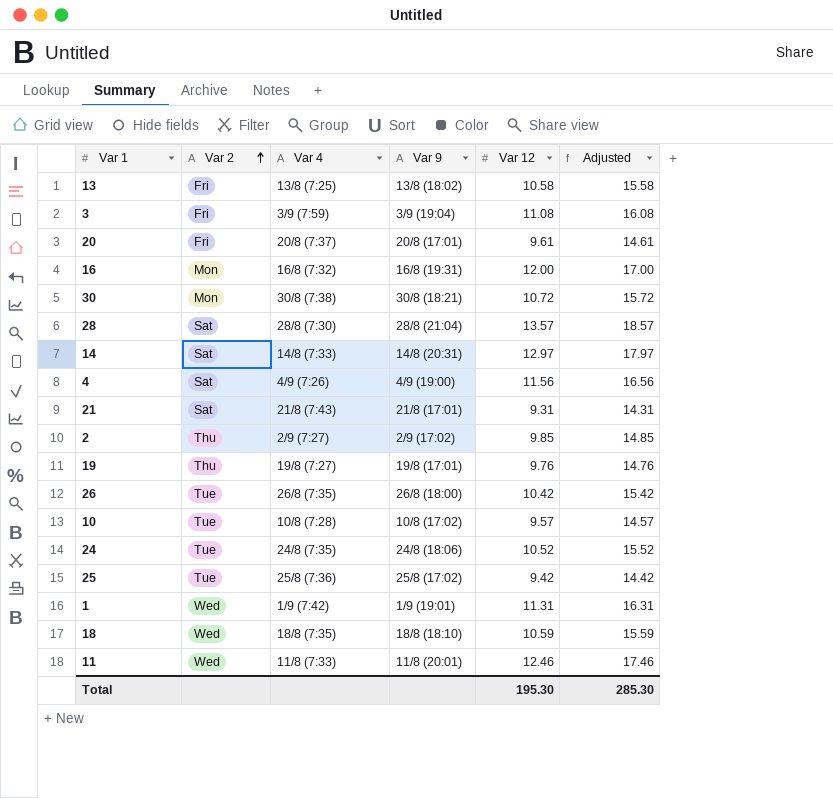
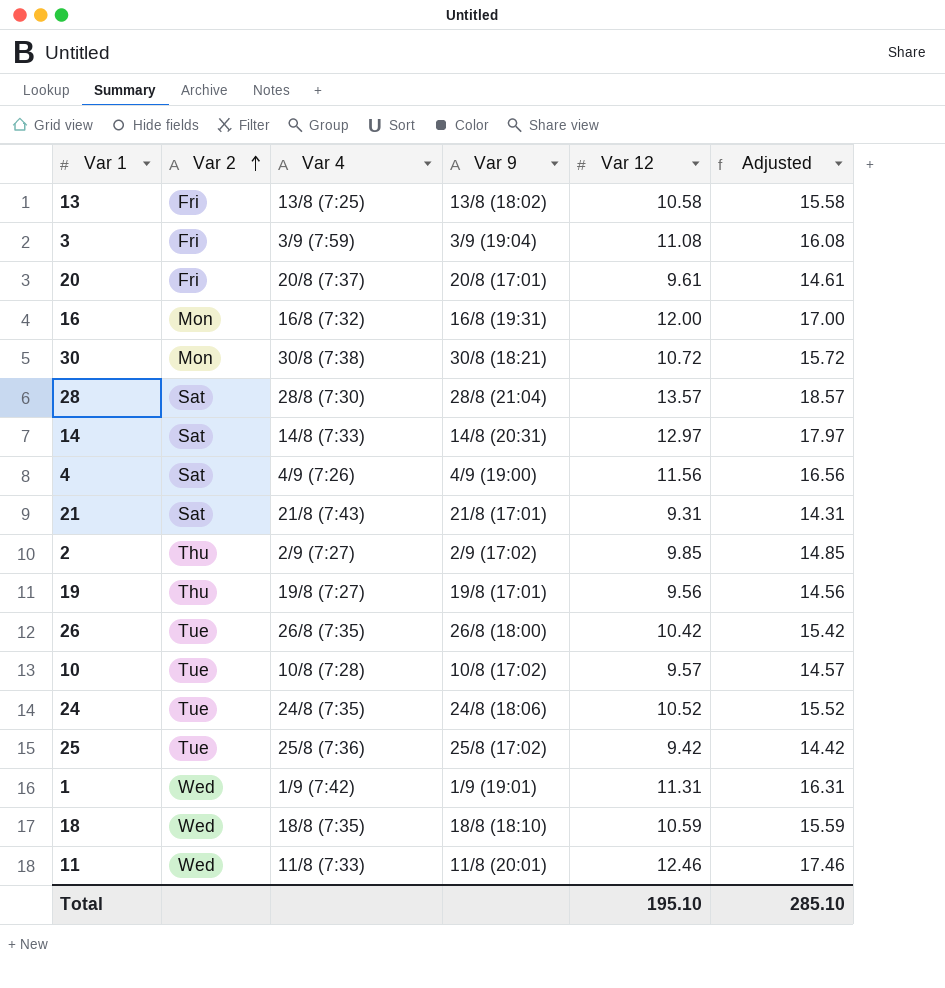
19 | Var 12: 9.76 -> 9.56
19 | Adjusted: 14.76 -> 14.56
Total | Var 12: 195.30 -> 195.10
Total | Adjusted: 285.30 -> 285.10

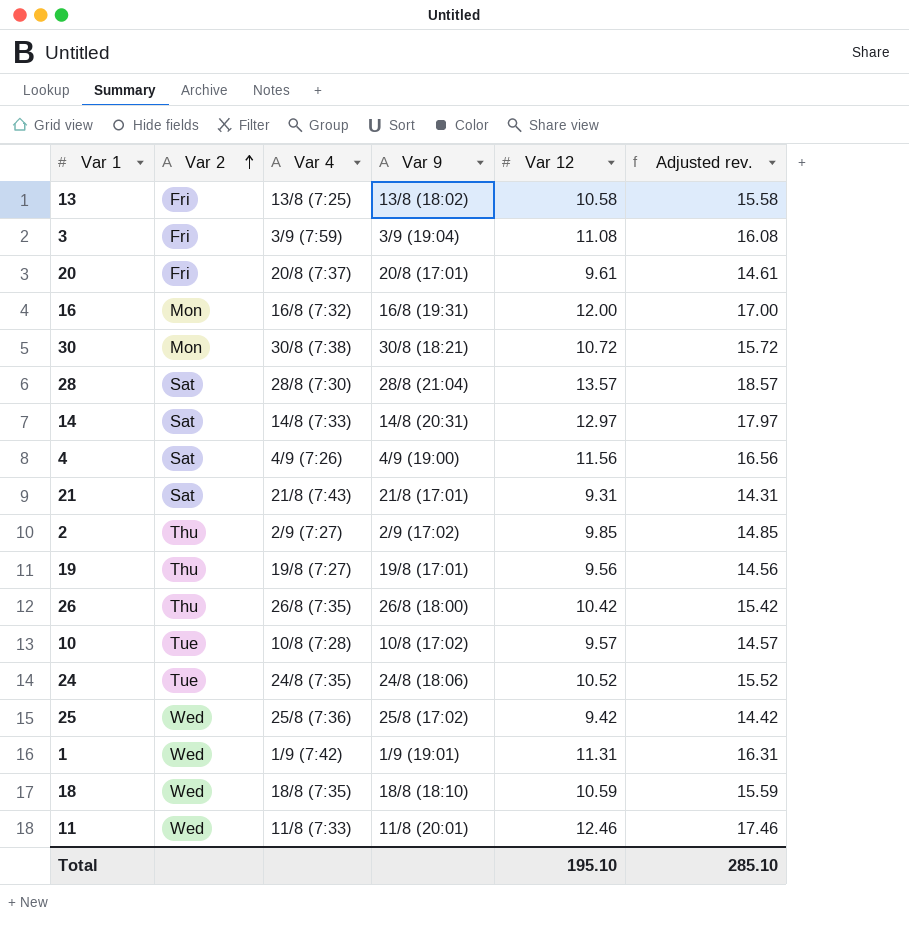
column name: Adjusted -> Adjusted rev.
26 | Var 2: Tue -> Thu
25 | Var 2: Tue -> Wed

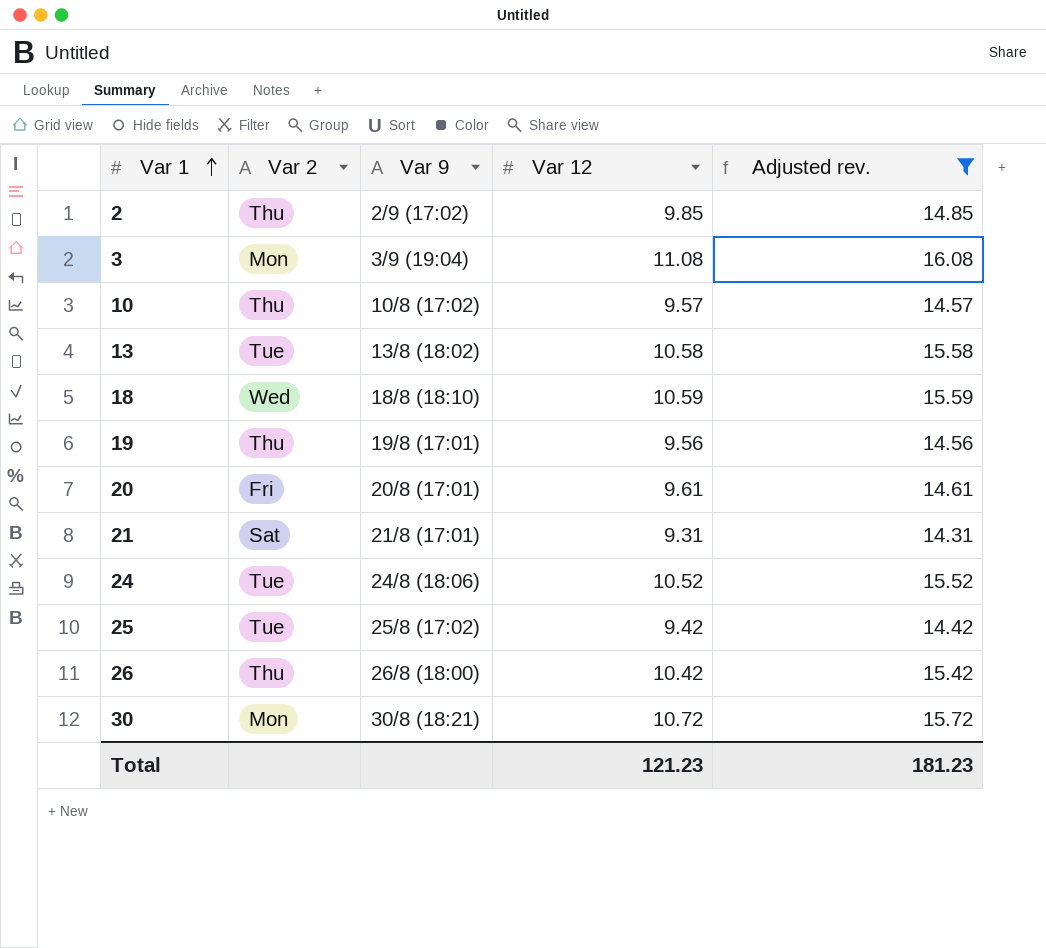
filter: none -> Adjusted rev. <= 16.08
row order: Var 2 ascending -> Var 1 ascending
column Var 4 | position: 3 -> none
3 | Var 2: Fri -> Mon
10 | Var 2: Tue -> Thu
13 | Var 2: Fri -> Tue
25 | Var 2: Wed -> Tue
Total | Var 12: 195.10 -> 121.23
Total | Adjusted rev.: 285.10 -> 181.23

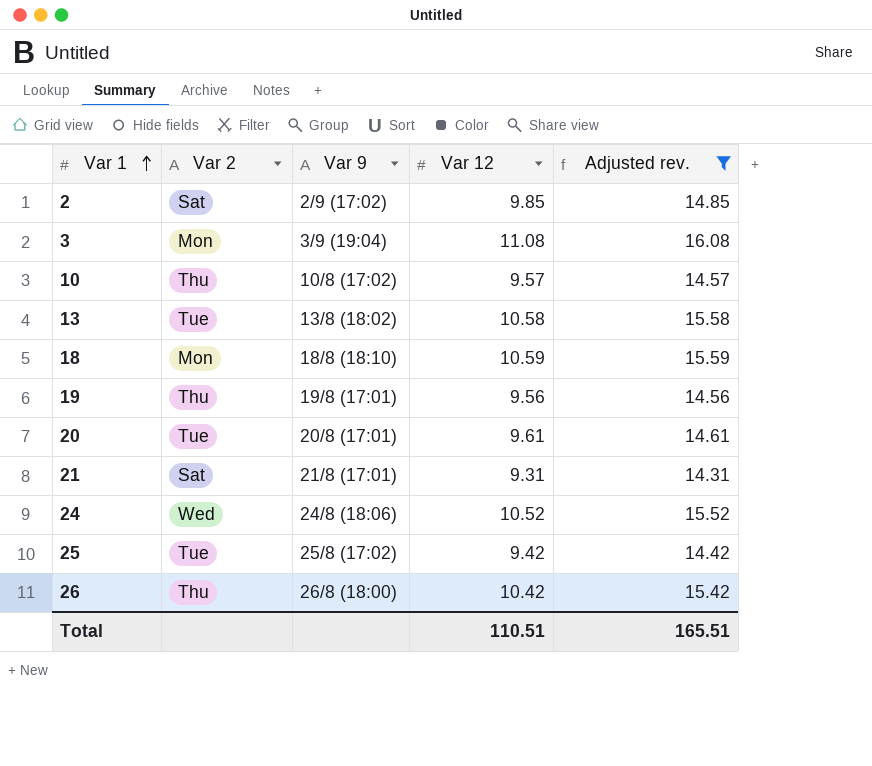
row 30: Mon | 30/8 (18:21) | 10.72 | 15.72 -> none
2 | Var 2: Thu -> Sat
18 | Var 2: Wed -> Mon
20 | Var 2: Fri -> Tue
24 | Var 2: Tue -> Wed
Total | Var 12: 121.23 -> 110.51
Total | Adjusted rev.: 181.23 -> 165.51

